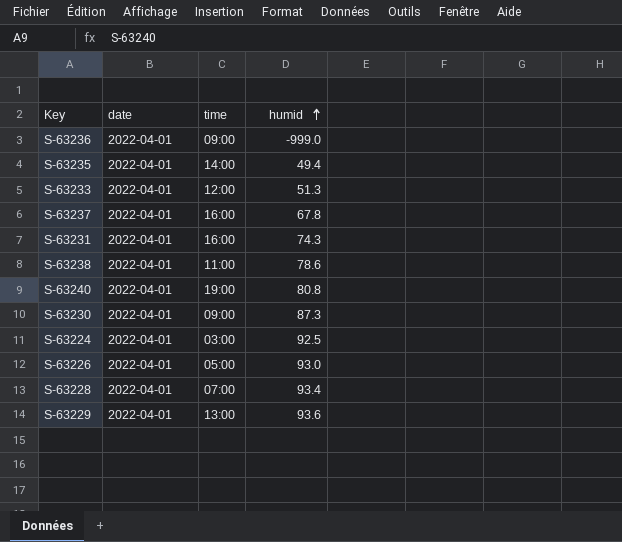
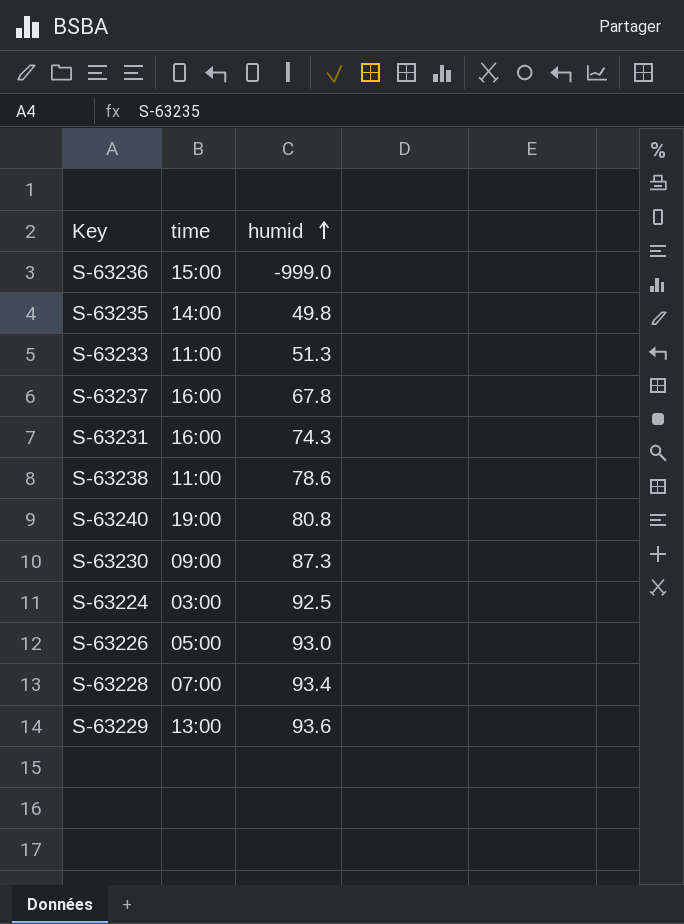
column date | position: 2 -> none
S-63236 | time: 09:00 -> 15:00
S-63235 | humid: 49.4 -> 49.8
S-63233 | time: 12:00 -> 11:00

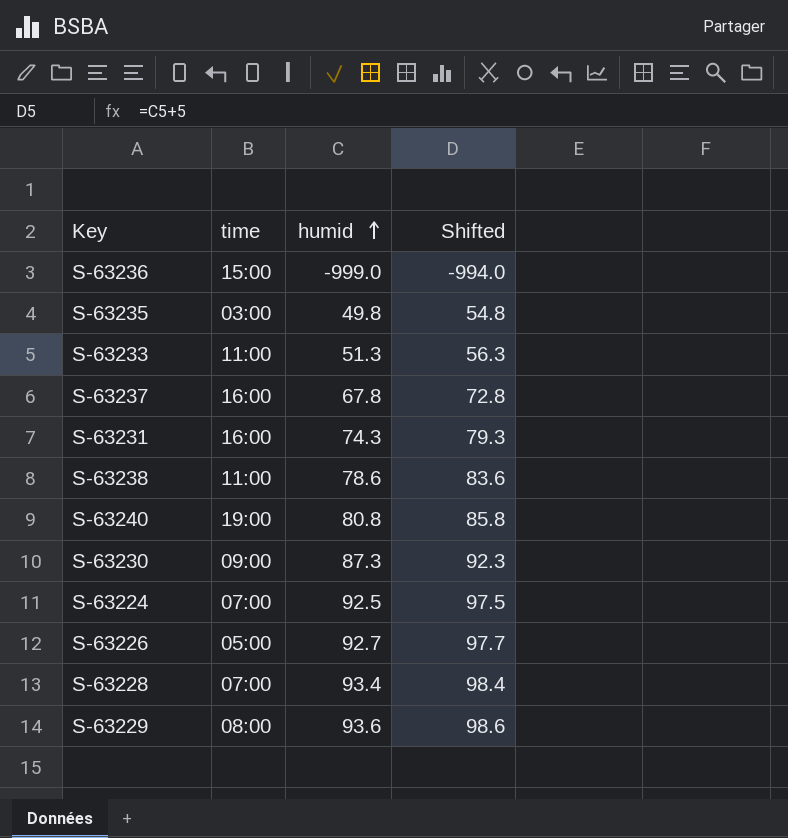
column Shifted | formula: none -> [humid] + 5
S-63235 | time: 14:00 -> 03:00
S-63224 | time: 03:00 -> 07:00
S-63226 | humid: 93.0 -> 92.7
S-63229 | time: 13:00 -> 08:00

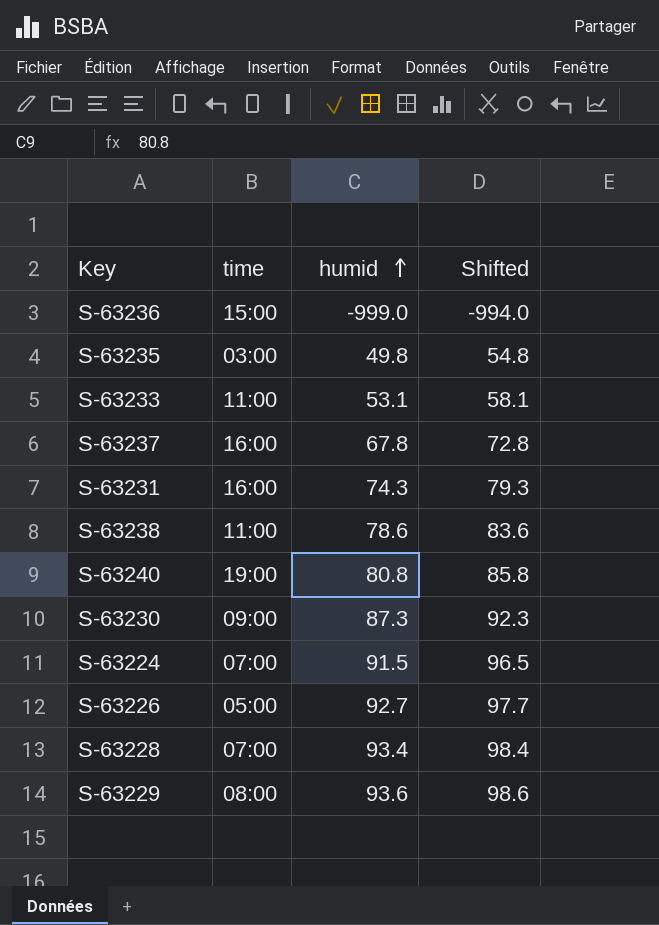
S-63233 | humid: 51.3 -> 53.1
S-63233 | Shifted: 56.3 -> 58.1
S-63224 | humid: 92.5 -> 91.5
S-63224 | Shifted: 97.5 -> 96.5

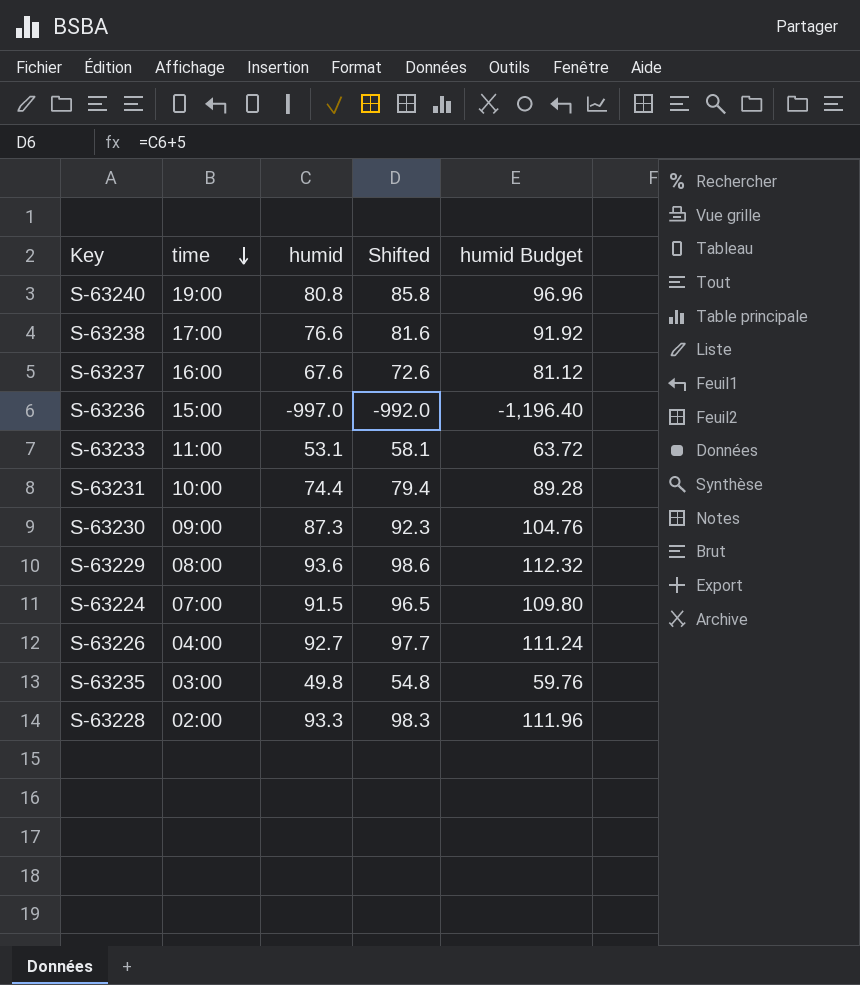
row order: humid ascending -> time descending
column humid Budget | formula: none -> [humid] * 1.2
S-63238 | time: 11:00 -> 17:00
S-63238 | humid: 78.6 -> 76.6
S-63238 | Shifted: 83.6 -> 81.6
S-63237 | humid: 67.8 -> 67.6
S-63237 | Shifted: 72.8 -> 72.6
S-63236 | humid: -999.0 -> -997.0
S-63236 | Shifted: -994.0 -> -992.0
S-63231 | time: 16:00 -> 10:00
S-63231 | humid: 74.3 -> 74.4
S-63231 | Shifted: 79.3 -> 79.4
S-63226 | time: 05:00 -> 04:00
S-63228 | time: 07:00 -> 02:00
S-63228 | humid: 93.4 -> 93.3
S-63228 | Shifted: 98.4 -> 98.3

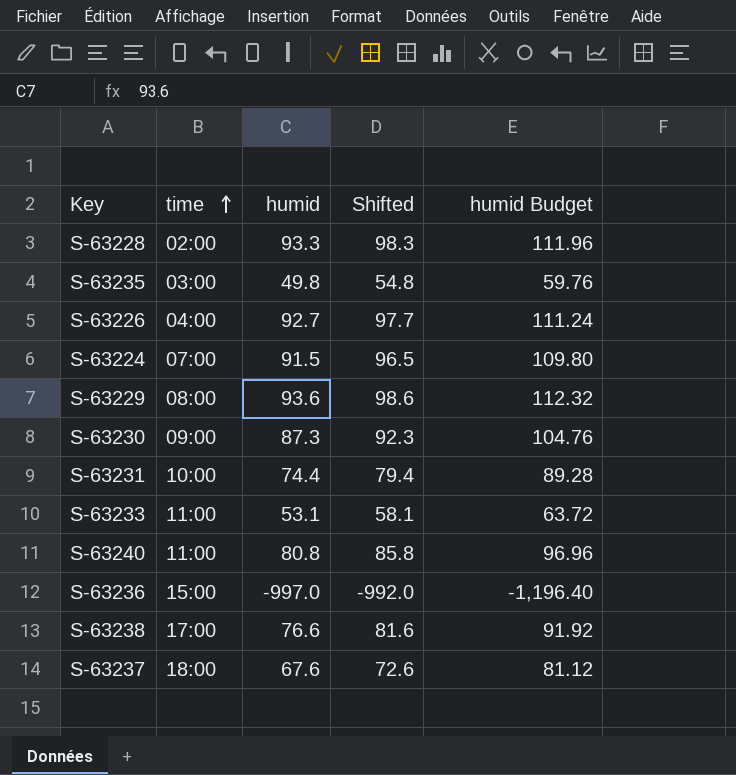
row order: time descending -> time ascending
S-63240 | time: 19:00 -> 11:00
S-63237 | time: 16:00 -> 18:00

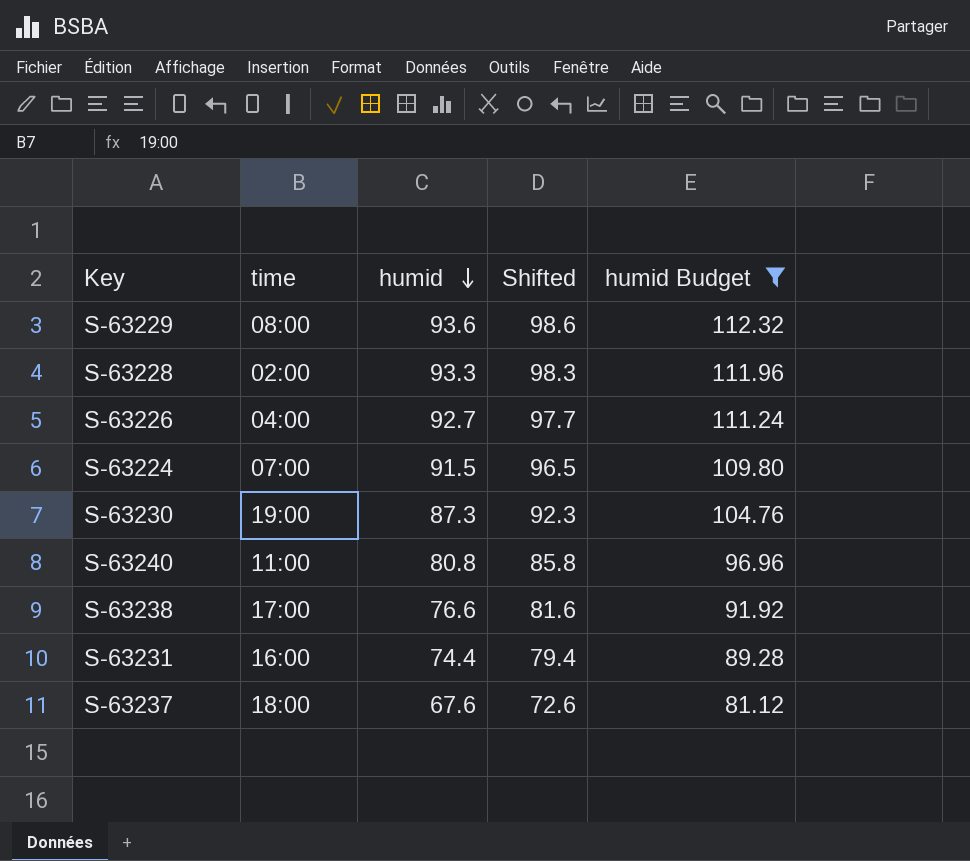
filter: none -> humid Budget >= 81.12
row order: time ascending -> humid descending
S-63230 | time: 09:00 -> 19:00
S-63231 | time: 10:00 -> 16:00

